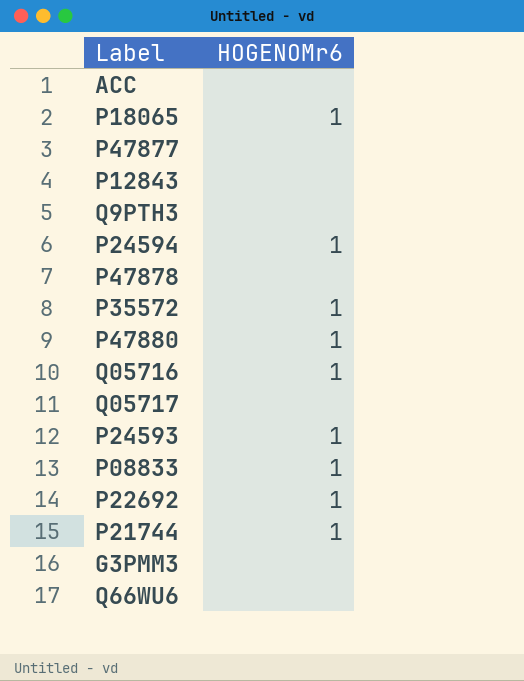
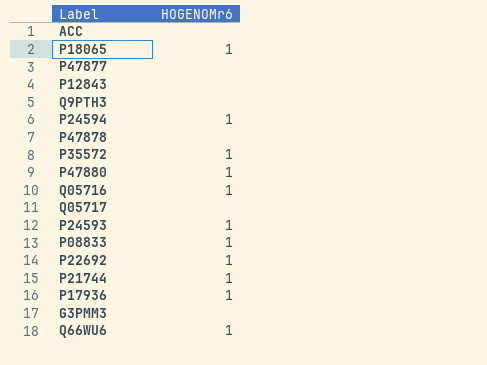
row P17936: none -> 1
Q66WU6 | HOGENOMr6: none -> 1

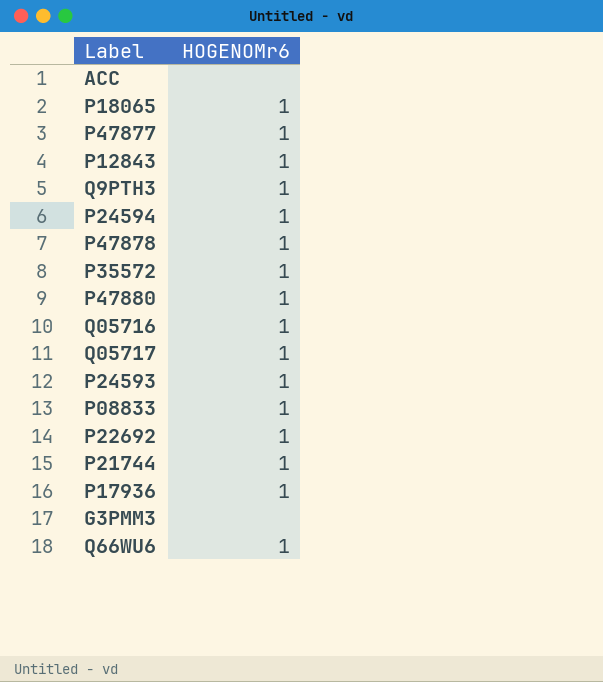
P47877 | HOGENOMr6: none -> 1
P12843 | HOGENOMr6: none -> 1
Q9PTH3 | HOGENOMr6: none -> 1
P47878 | HOGENOMr6: none -> 1
Q05717 | HOGENOMr6: none -> 1

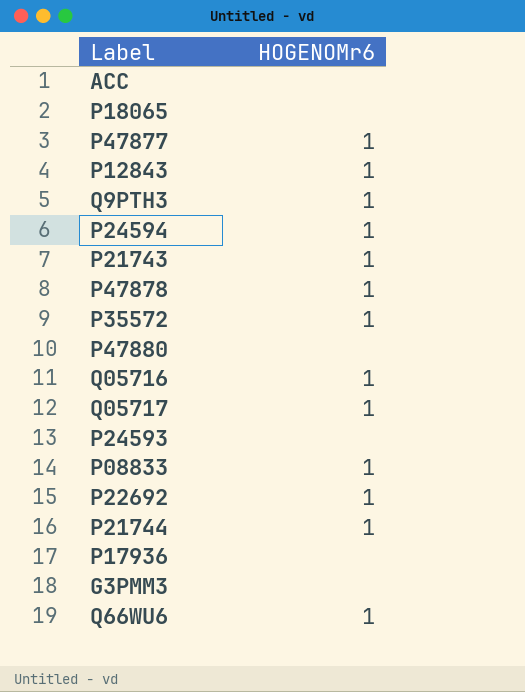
P18065 | HOGENOMr6: 1 -> none
row P21743: none -> 1
P47880 | HOGENOMr6: 1 -> none
P24593 | HOGENOMr6: 1 -> none
P17936 | HOGENOMr6: 1 -> none

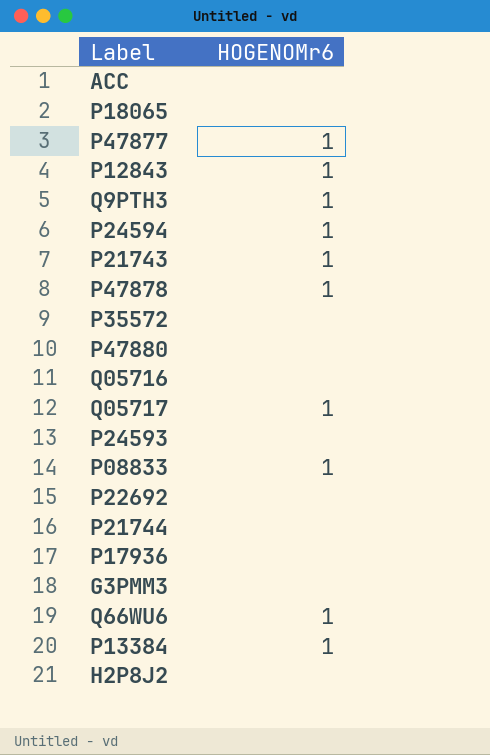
P35572 | HOGENOMr6: 1 -> none
Q05716 | HOGENOMr6: 1 -> none
P22692 | HOGENOMr6: 1 -> none
P21744 | HOGENOMr6: 1 -> none
row P13384: none -> 1
row H2P8J2: none -> none

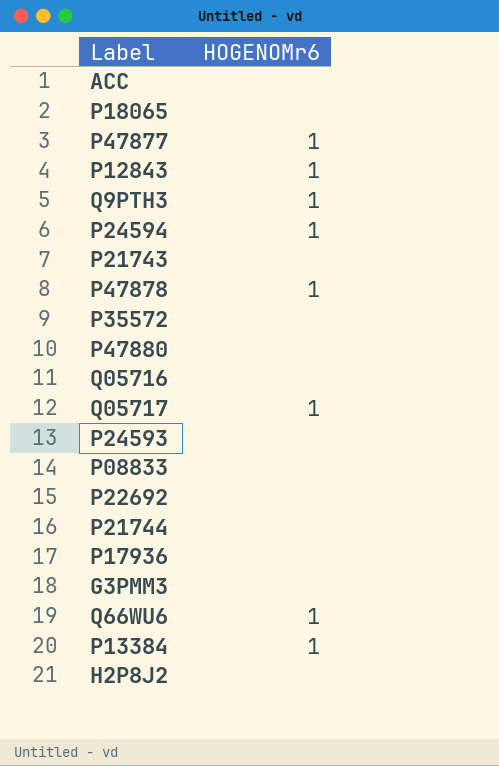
P21743 | HOGENOMr6: 1 -> none
P08833 | HOGENOMr6: 1 -> none

